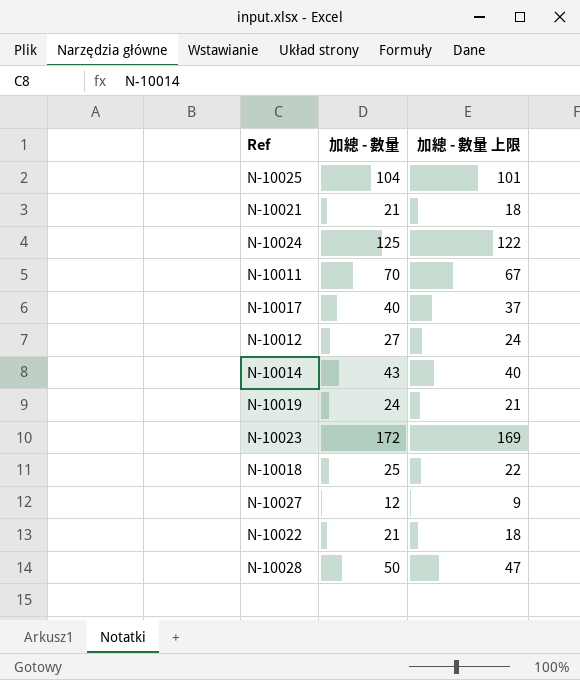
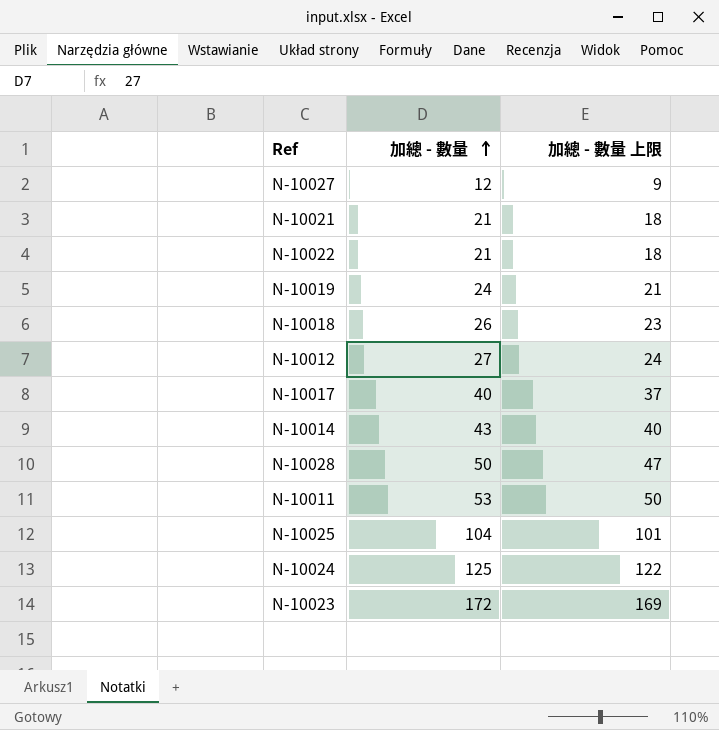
row order: none -> 加總 - 數量 ascending
N-10018 | 加總 - 數量: 25 -> 26
N-10018 | 加總 - 數量 上限: 22 -> 23
N-10011 | 加總 - 數量: 70 -> 53
N-10011 | 加總 - 數量 上限: 67 -> 50

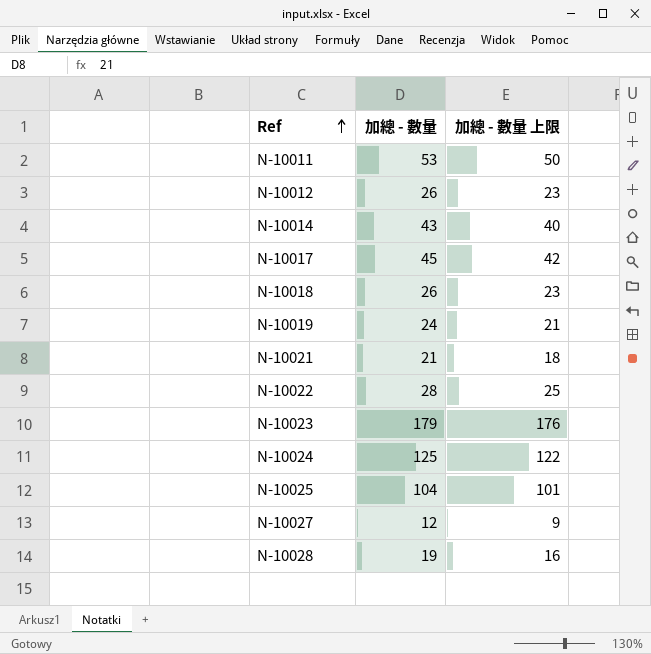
row order: 加總 - 數量 ascending -> Ref ascending
N-10012 | 加總 - 數量: 27 -> 26
N-10012 | 加總 - 數量 上限: 24 -> 23
N-10017 | 加總 - 數量: 40 -> 45
N-10017 | 加總 - 數量 上限: 37 -> 42
N-10022 | 加總 - 數量: 21 -> 28
N-10022 | 加總 - 數量 上限: 18 -> 25
N-10023 | 加總 - 數量: 172 -> 179
N-10023 | 加總 - 數量 上限: 169 -> 176
N-10028 | 加總 - 數量: 50 -> 19
N-10028 | 加總 - 數量 上限: 47 -> 16

